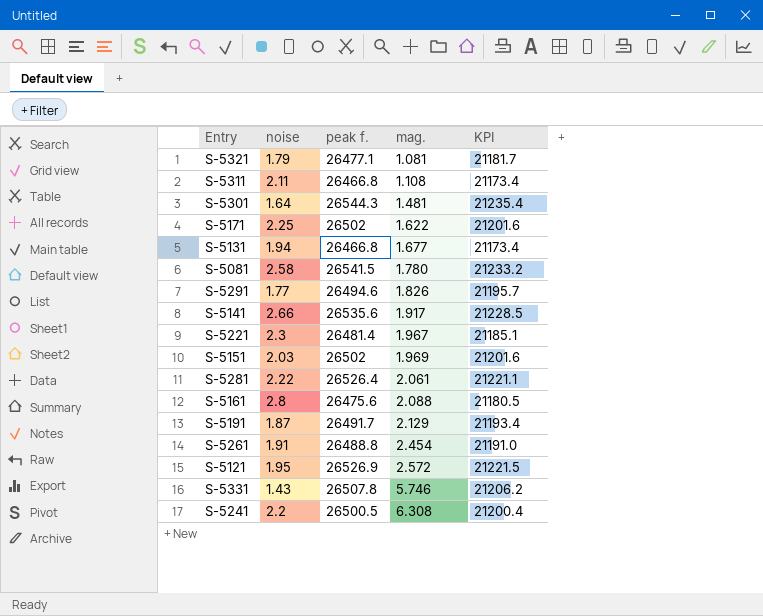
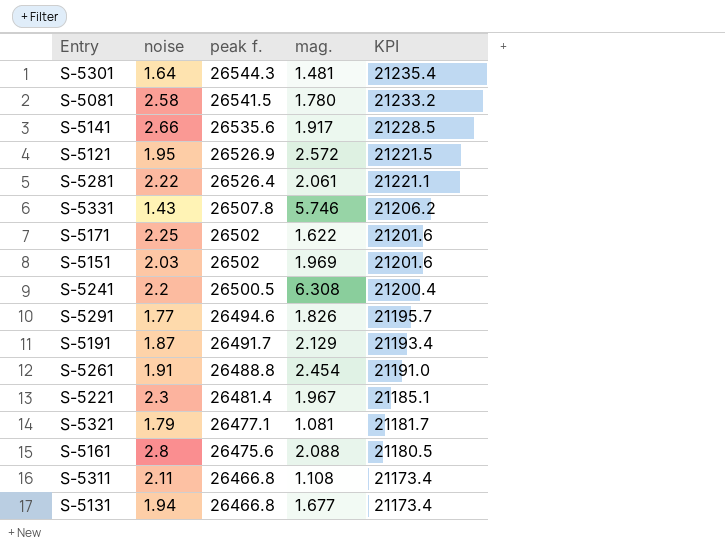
row order: mag. ascending -> peak f. descending

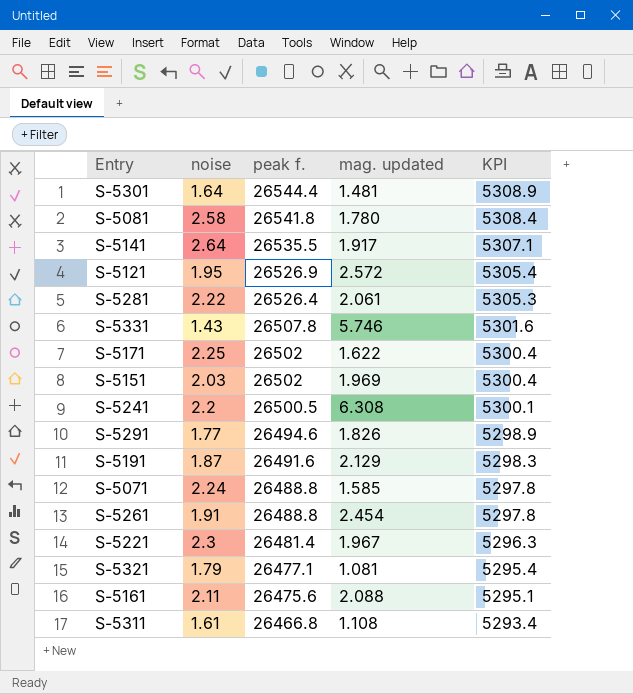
column name: mag. -> mag. updated
column KPI | formula: [peak f.] * 0.8 -> [peak f.] * 0.2
row S-5131: 1.94 | 26466.8 | 1.677 | 21173.4 -> none
S-5301 | peak f.: 26544.3 -> 26544.4
S-5081 | peak f.: 26541.5 -> 26541.8
S-5141 | noise: 2.66 -> 2.64
S-5141 | peak f.: 26535.6 -> 26535.5
S-5191 | peak f.: 26491.7 -> 26491.6
row S-5071: none -> 2.24 | 26488.8 | 1.585 | 5297.8
S-5161 | noise: 2.8 -> 2.11
S-5311 | noise: 2.11 -> 1.61

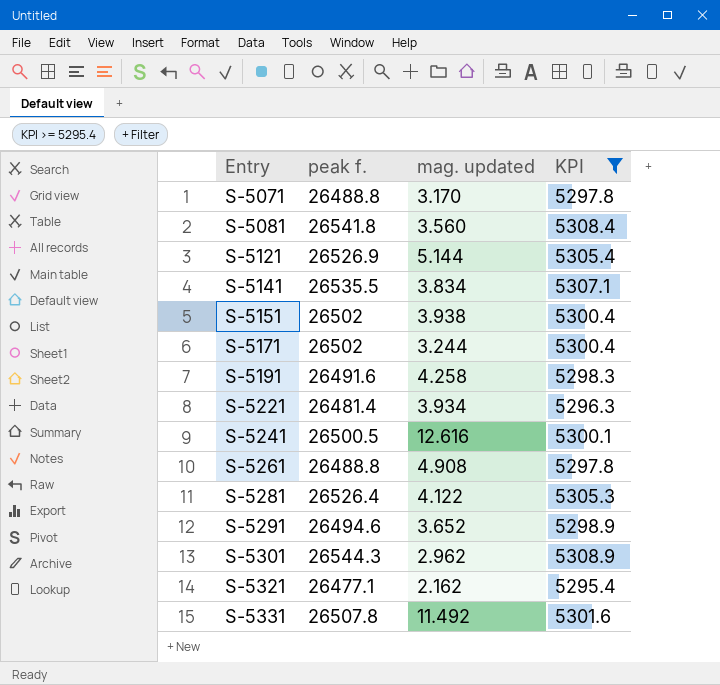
filter: none -> KPI >= 5295.4
row order: peak f. descending -> Entry ascending
column noise | position: 2 -> none
S-5071 | mag. updated: 1.585 -> 3.170
S-5081 | mag. updated: 1.780 -> 3.560
S-5121 | mag. updated: 2.572 -> 5.144
S-5141 | mag. updated: 1.917 -> 3.834
S-5151 | mag. updated: 1.969 -> 3.938
S-5171 | mag. updated: 1.622 -> 3.244
S-5191 | mag. updated: 2.129 -> 4.258
S-5221 | mag. updated: 1.967 -> 3.934
S-5241 | mag. updated: 6.308 -> 12.616
S-5261 | mag. updated: 2.454 -> 4.908
S-5281 | mag. updated: 2.061 -> 4.122
S-5291 | mag. updated: 1.826 -> 3.652
S-5301 | peak f.: 26544.4 -> 26544.3
S-5301 | mag. updated: 1.481 -> 2.962
S-5321 | mag. updated: 1.081 -> 2.162
S-5331 | mag. updated: 5.746 -> 11.492

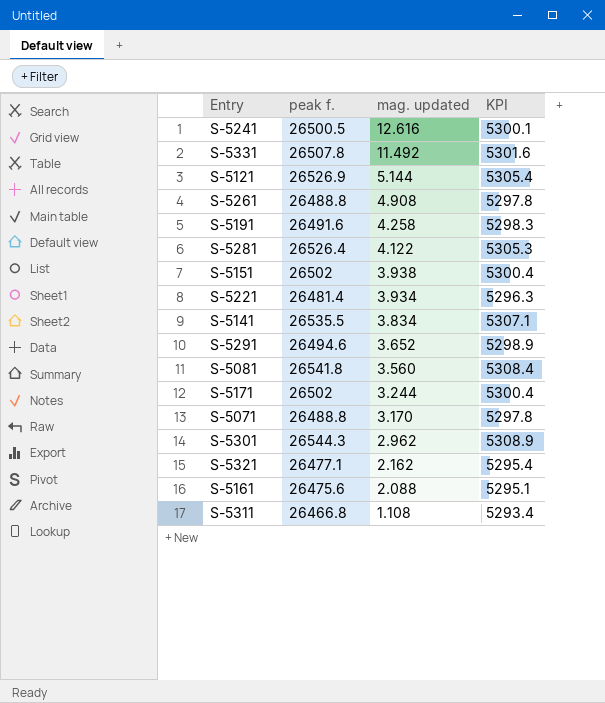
filter: KPI >= 5295.4 -> none
row order: Entry ascending -> mag. updated descending

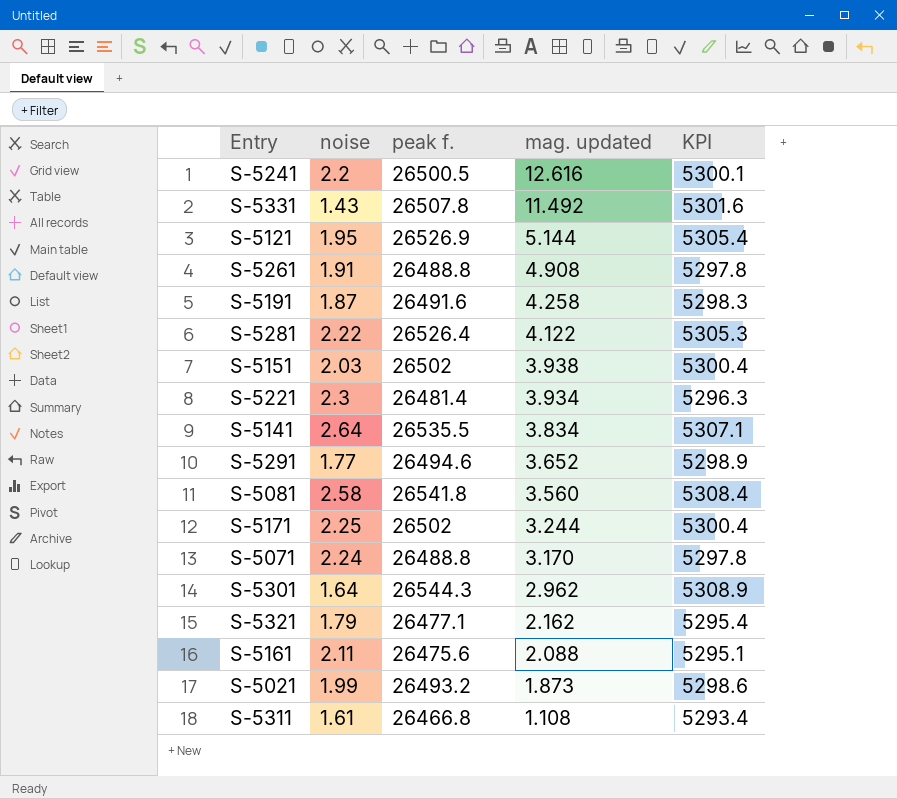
column noise | position: none -> 2
row S-5021: none -> 1.99 | 26493.2 | 1.873 | 5298.6

